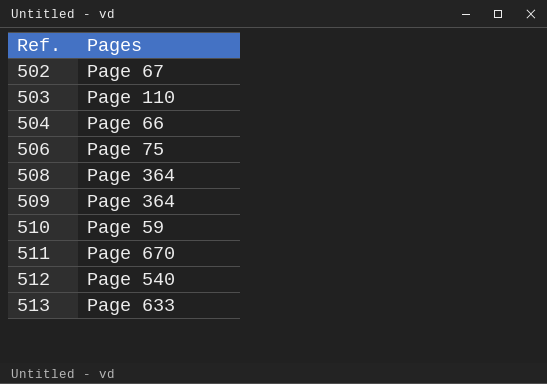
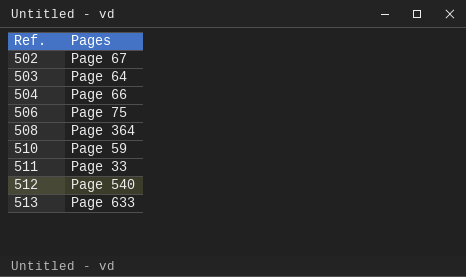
row 509: Page 364 -> none
503 | Pages: Page 110 -> Page 64
511 | Pages: Page 670 -> Page 33

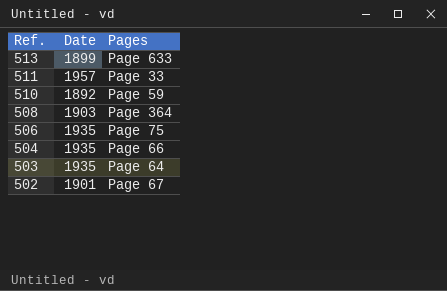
row order: Ref. ascending -> Ref. descending
column Date | position: none -> 2
row 512: Page 540 -> none

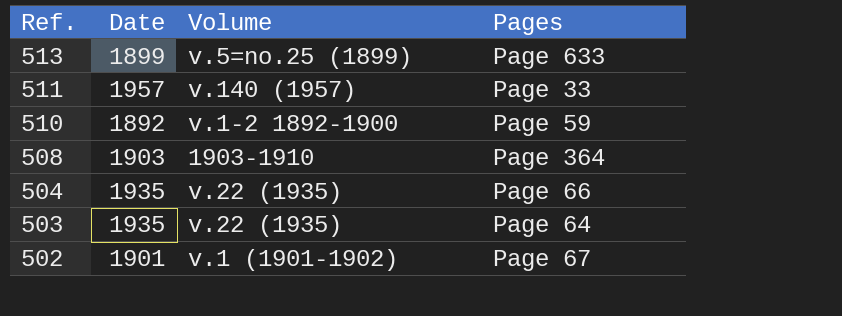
column Volume | position: none -> 3
row 506: 1935 | Page 75 -> none

